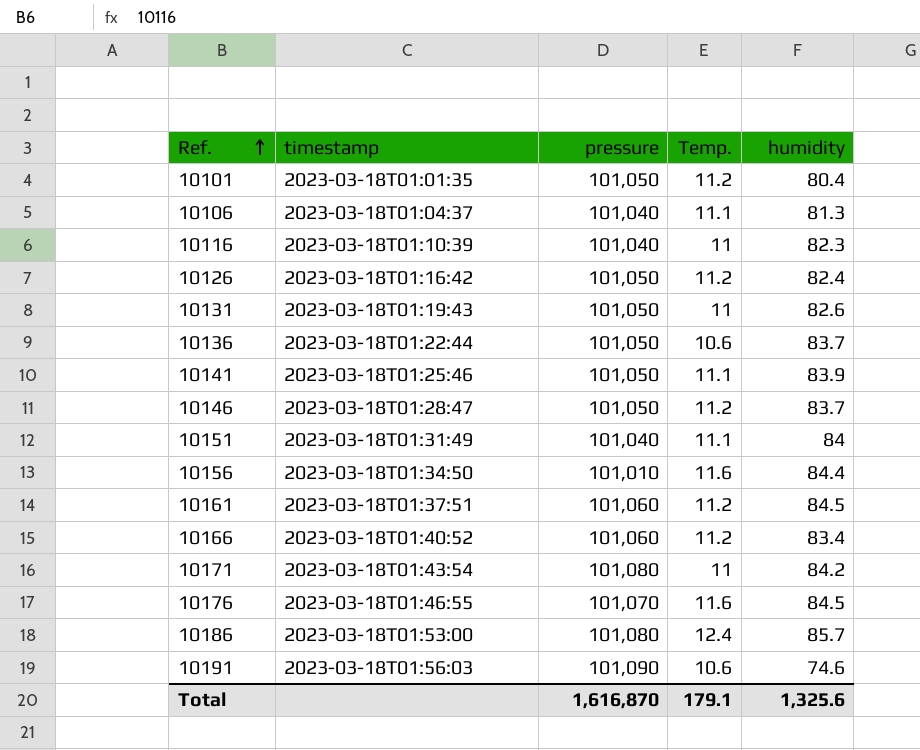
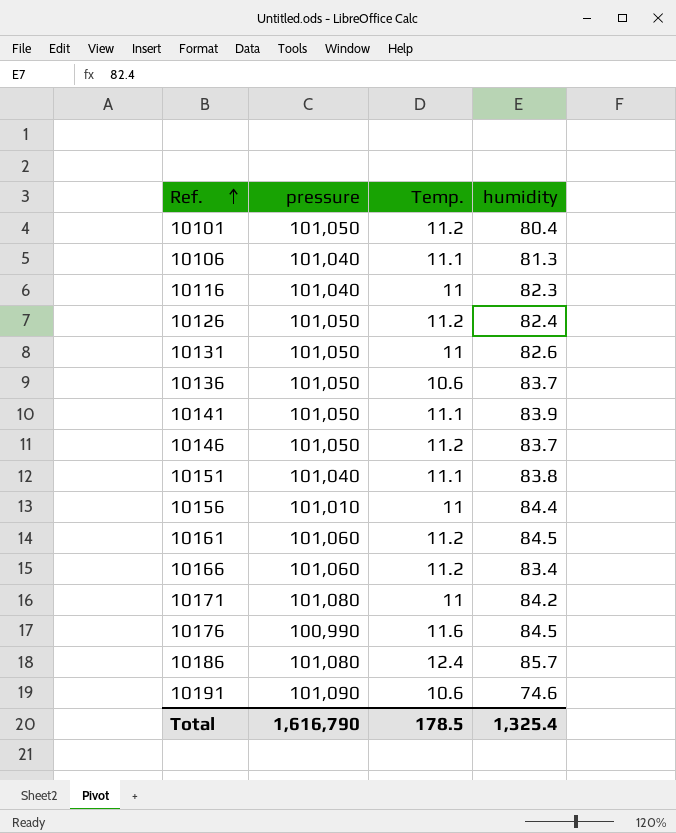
column timestamp | position: 2 -> none
10151 | humidity: 84 -> 83.8
10156 | Temp.: 11.6 -> 11
10176 | pressure: 101,070 -> 100,990
Total | pressure: 1,616,870 -> 1,616,790
Total | Temp.: 179.1 -> 178.5
Total | humidity: 1,325.6 -> 1,325.4

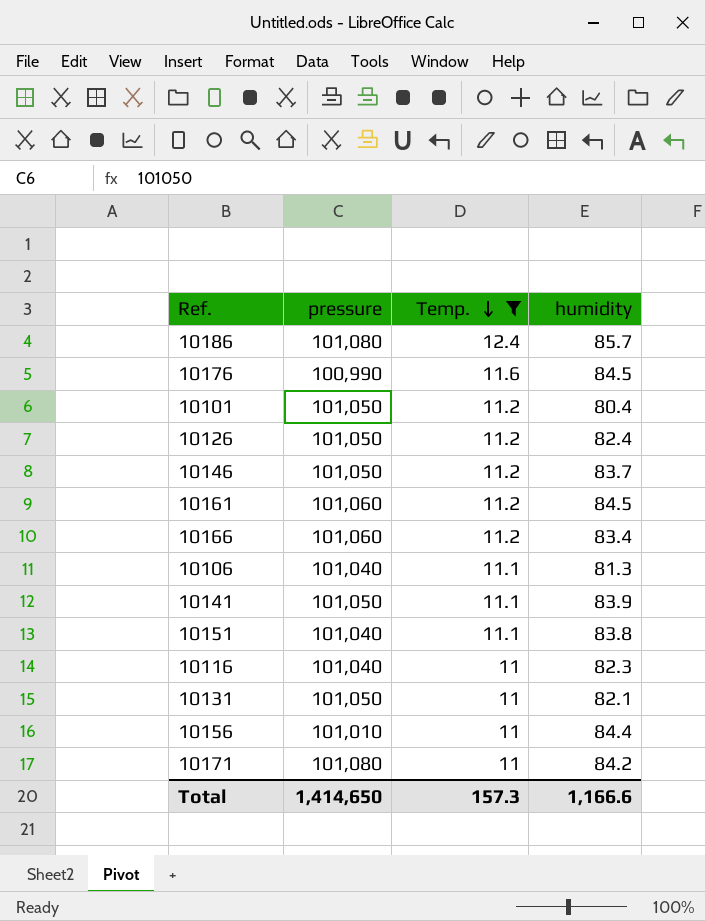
filter: none -> Temp. != 10.6
row order: Ref. ascending -> Temp. descending
10131 | humidity: 82.6 -> 82.1
Total | pressure: 1,616,790 -> 1,414,650
Total | Temp.: 178.5 -> 157.3
Total | humidity: 1,325.4 -> 1,166.6

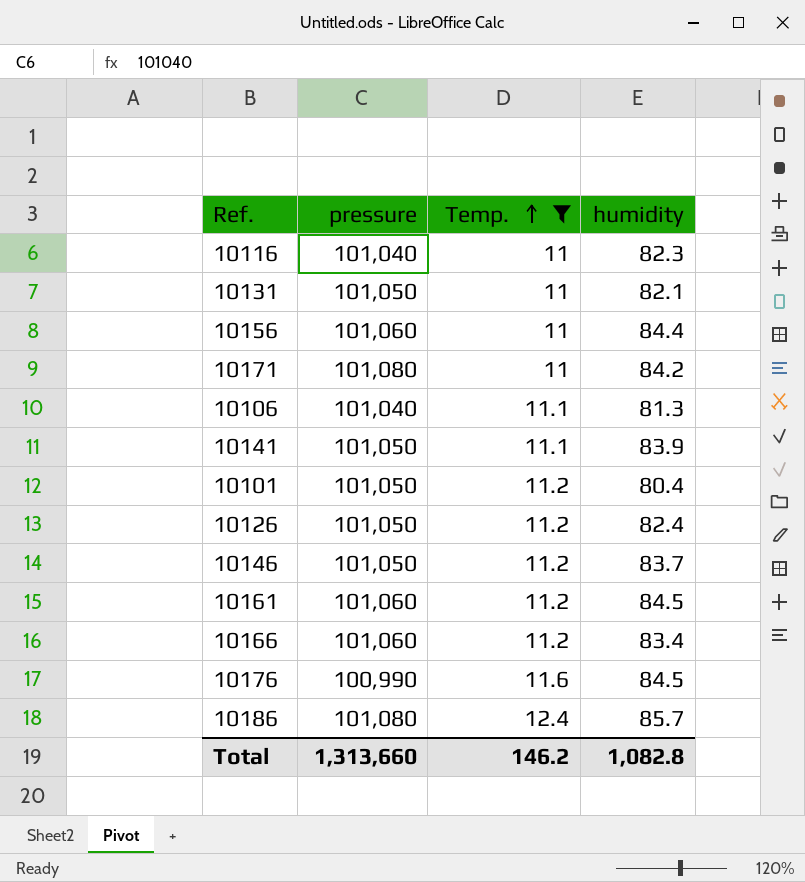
row order: Temp. descending -> Temp. ascending
row 10151: 101,040 | 11.1 | 83.8 -> none
10156 | pressure: 101,010 -> 101,060
Total | pressure: 1,414,650 -> 1,313,660
Total | Temp.: 157.3 -> 146.2
Total | humidity: 1,166.6 -> 1,082.8

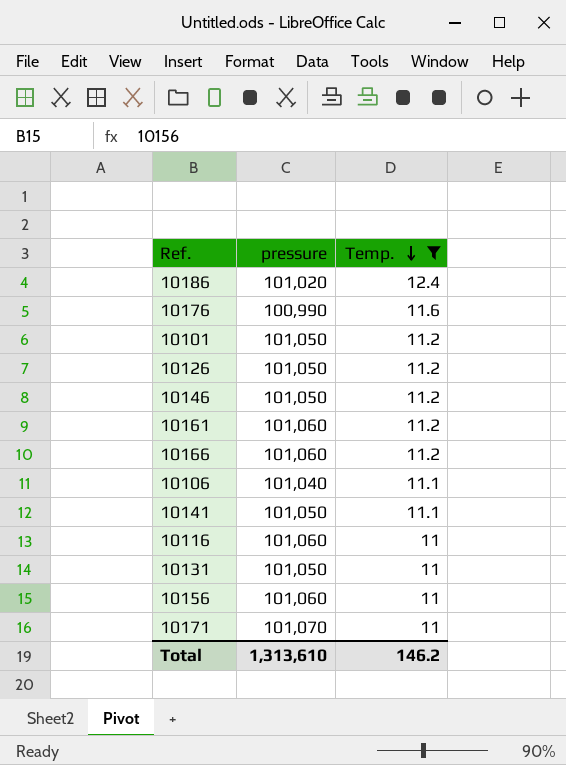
row order: Temp. ascending -> Temp. descending
column humidity | position: 4 -> none
10186 | pressure: 101,080 -> 101,020
10116 | pressure: 101,040 -> 101,060
10171 | pressure: 101,080 -> 101,070
Total | pressure: 1,313,660 -> 1,313,610

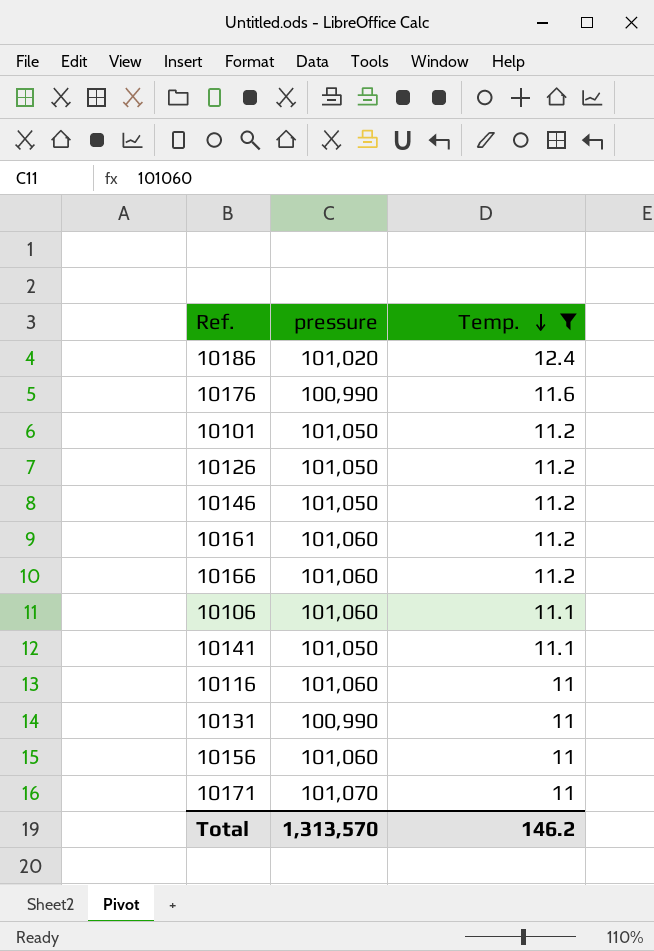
10106 | pressure: 101,040 -> 101,060
10131 | pressure: 101,050 -> 100,990
Total | pressure: 1,313,610 -> 1,313,570

